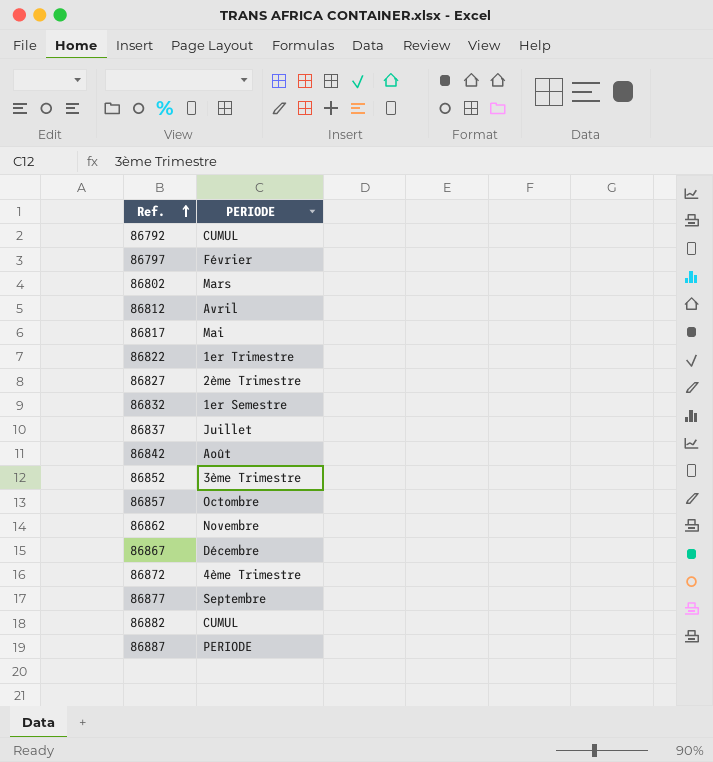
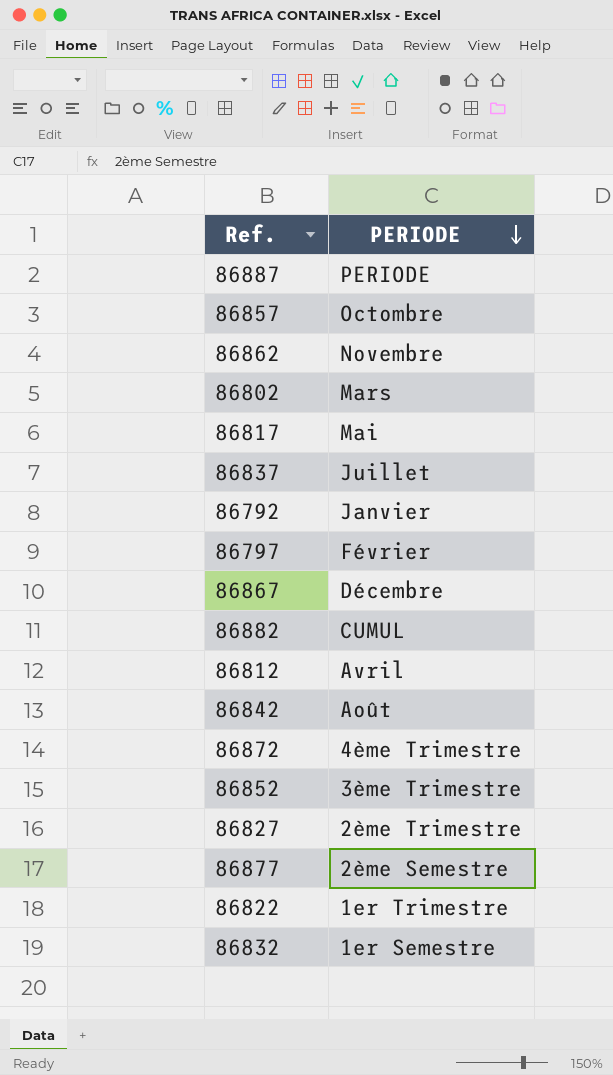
row order: Ref. ascending -> PERIODE descending
86792 | PERIODE: CUMUL -> Janvier
86877 | PERIODE: Septembre -> 2ème Semestre

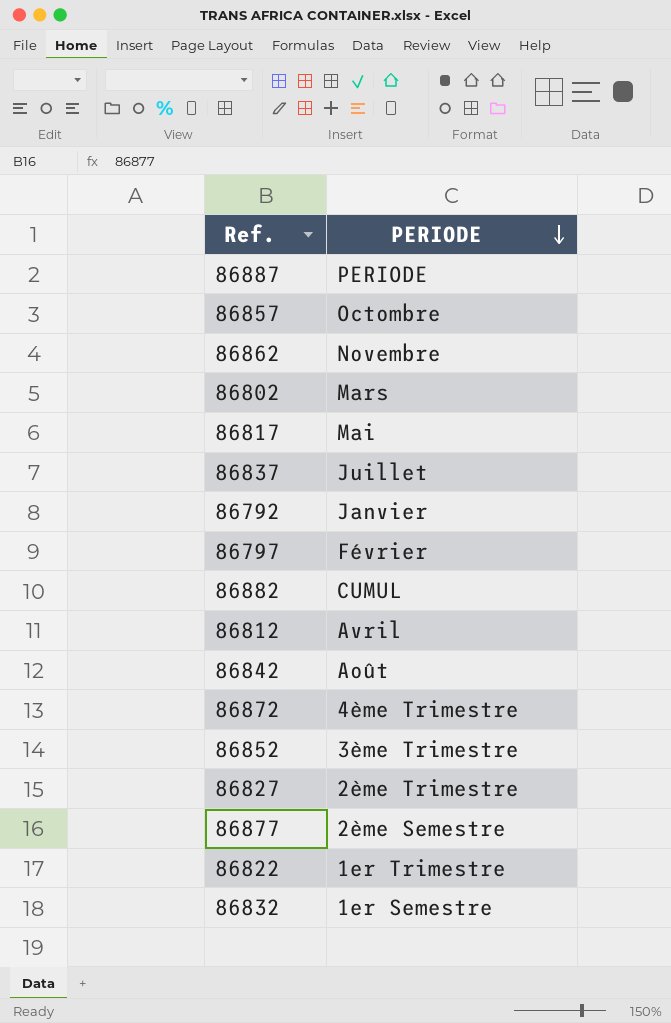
row 86867: Décembre -> none

